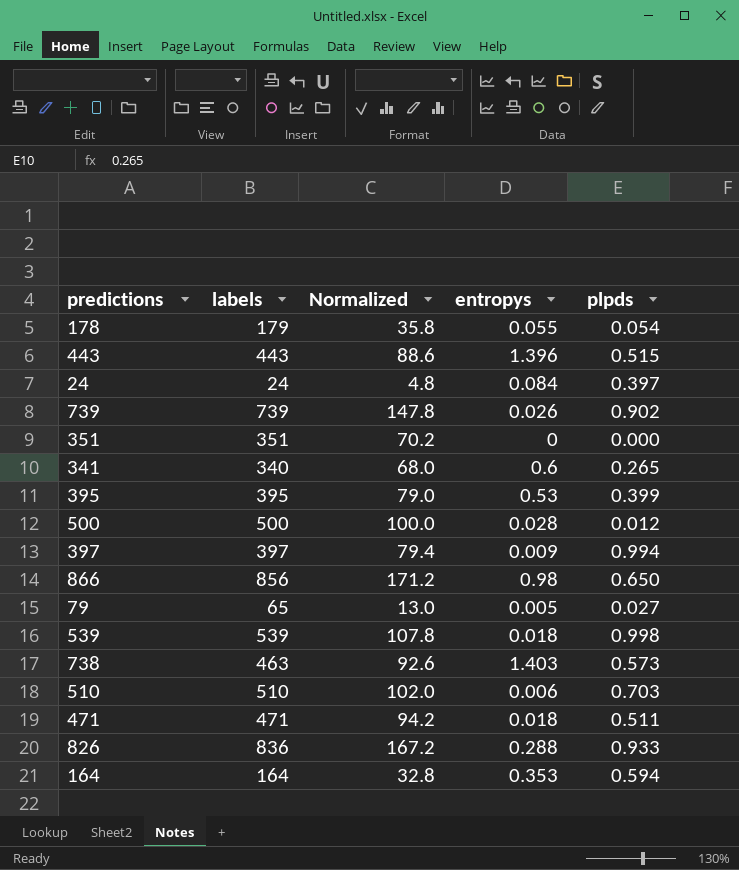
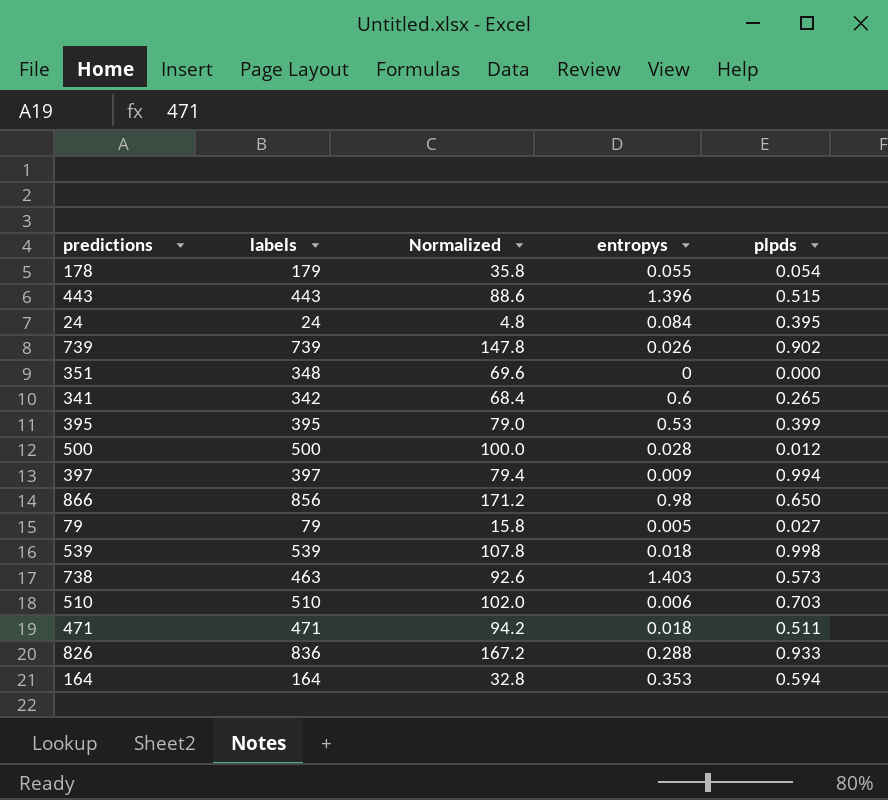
24 | plpds: 0.397 -> 0.395
351 | labels: 351 -> 348
351 | Normalized: 70.2 -> 69.6
341 | labels: 340 -> 342
341 | Normalized: 68.0 -> 68.4
79 | labels: 65 -> 79
79 | Normalized: 13.0 -> 15.8

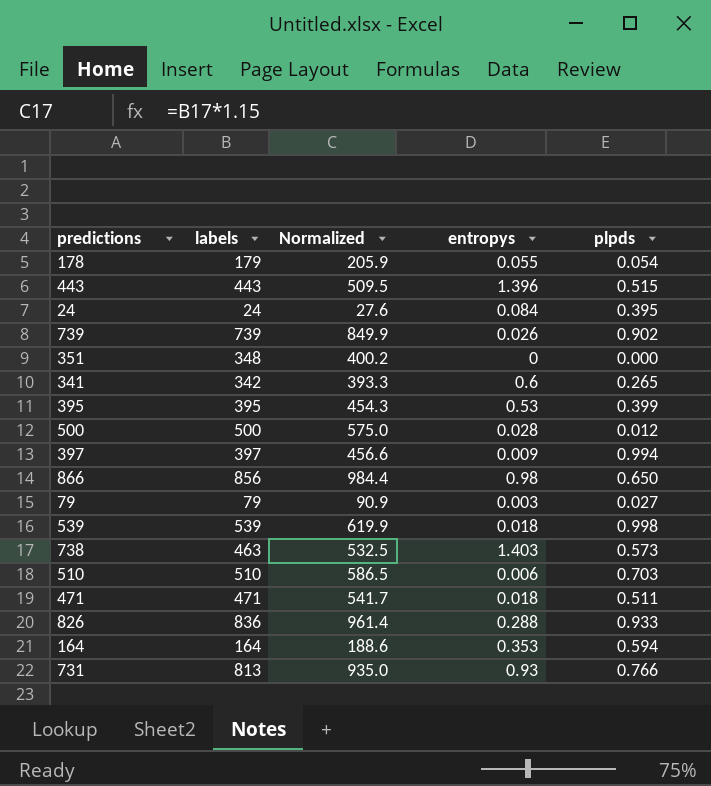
column Normalized | formula: [labels] * 0.2 -> [labels] * 1.15
79 | entropys: 0.005 -> 0.003
row 731: none -> 813 | 935.0 | 0.93 | 0.766

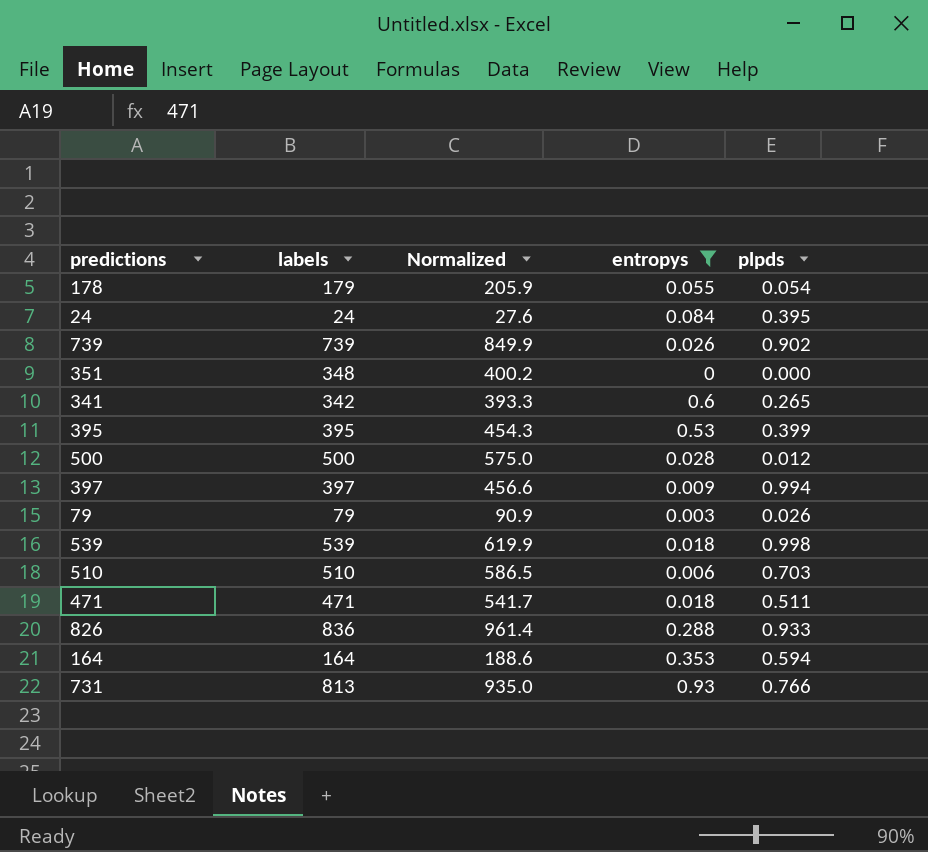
filter: none -> entropys <= 0.93
79 | plpds: 0.027 -> 0.026

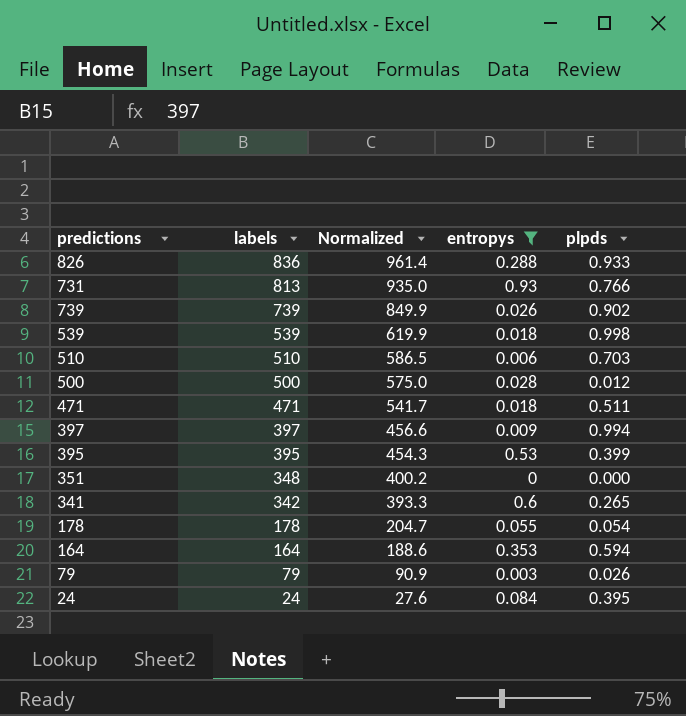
row order: none -> labels descending
178 | labels: 179 -> 178
178 | Normalized: 205.9 -> 204.7

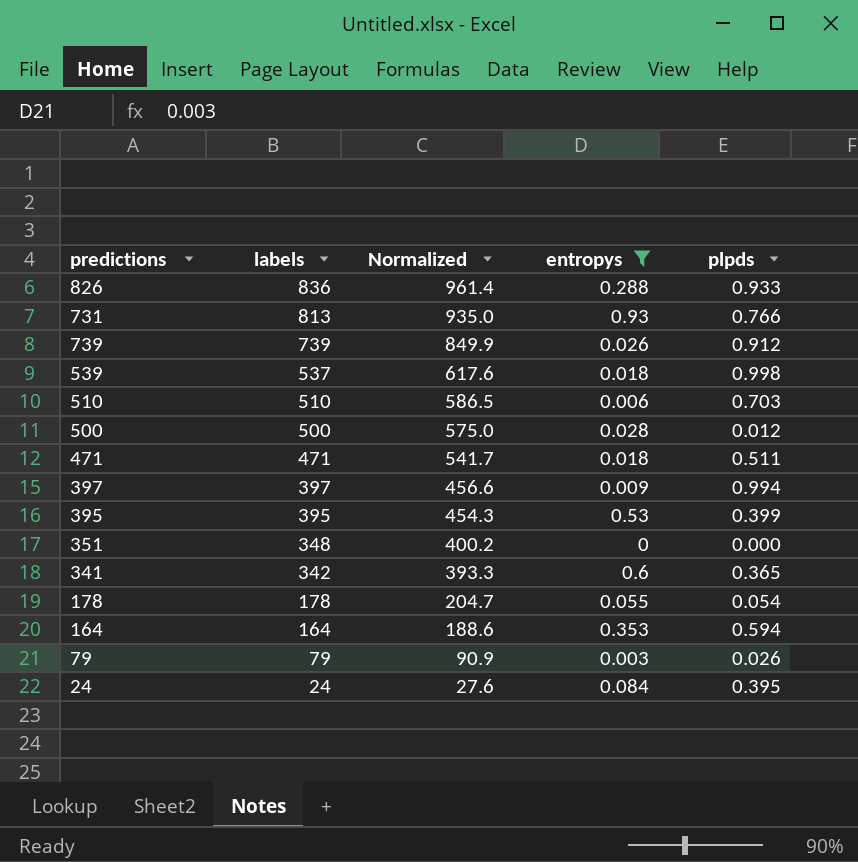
739 | plpds: 0.902 -> 0.912
539 | labels: 539 -> 537
539 | Normalized: 619.9 -> 617.6
341 | plpds: 0.265 -> 0.365

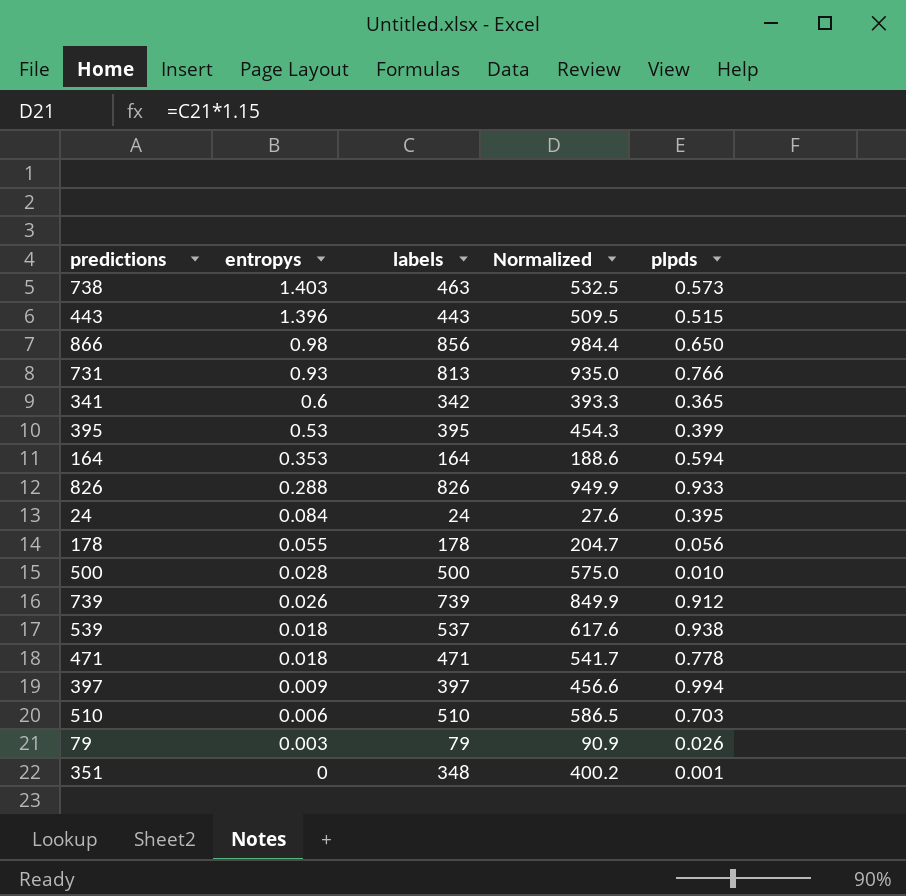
filter: entropys <= 0.93 -> none
row order: labels descending -> entropys descending
column entropys | position: 4 -> 2
826 | labels: 836 -> 826
826 | Normalized: 961.4 -> 949.9
178 | plpds: 0.054 -> 0.056
500 | plpds: 0.012 -> 0.010
539 | plpds: 0.998 -> 0.938
471 | plpds: 0.511 -> 0.778
351 | plpds: 0.000 -> 0.001

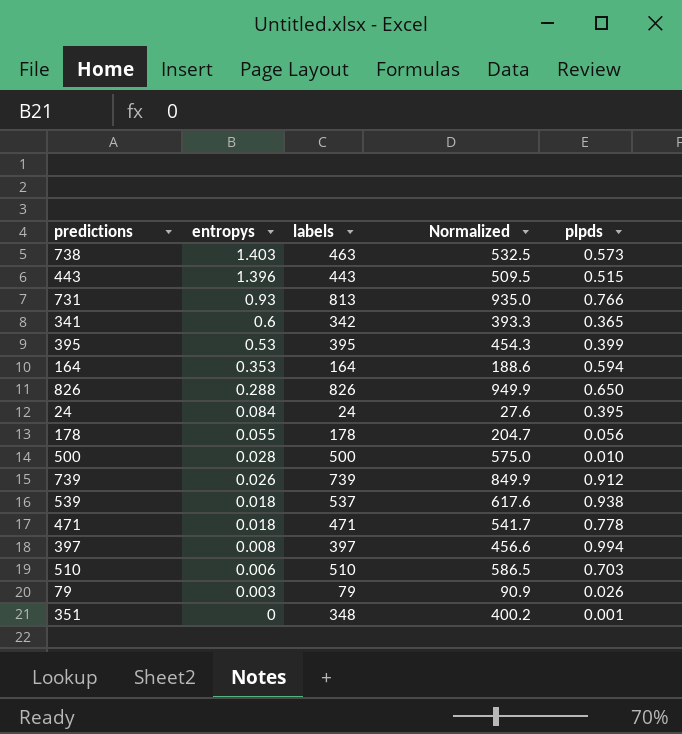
row 866: 0.98 | 856 | 984.4 | 0.650 -> none
826 | plpds: 0.933 -> 0.650
397 | entropys: 0.009 -> 0.008

